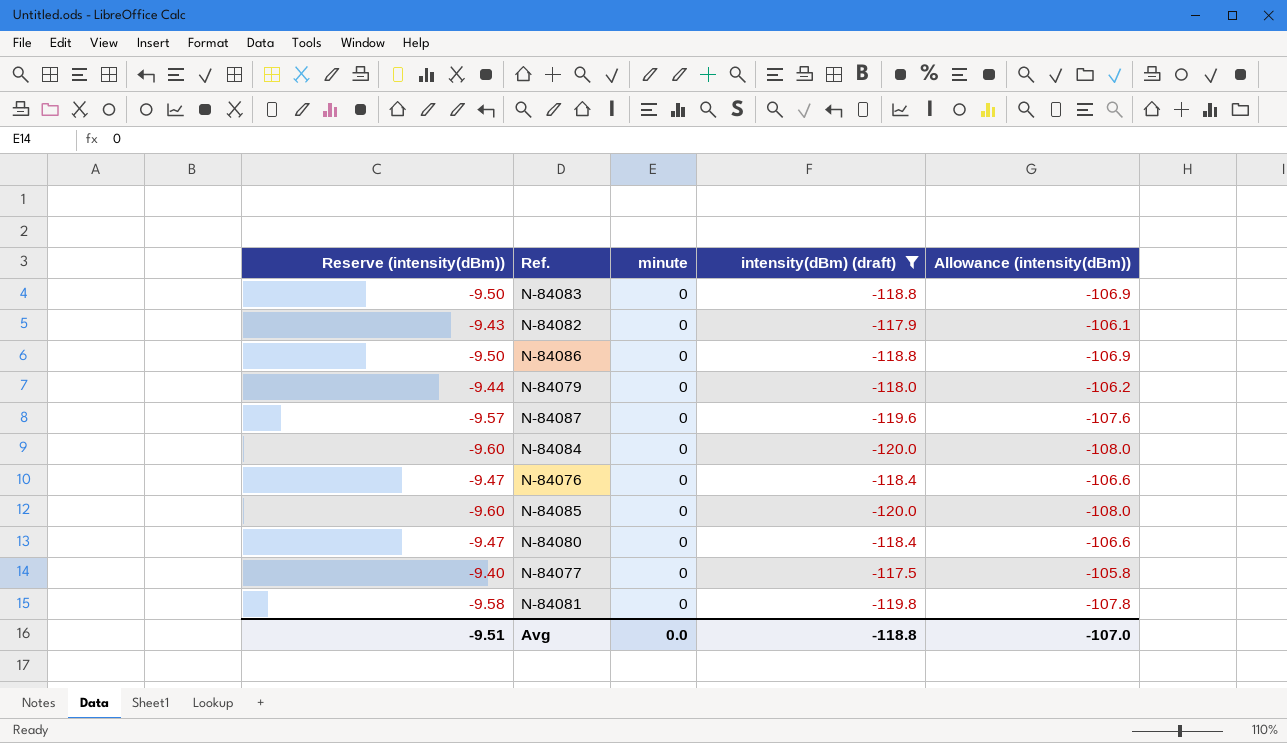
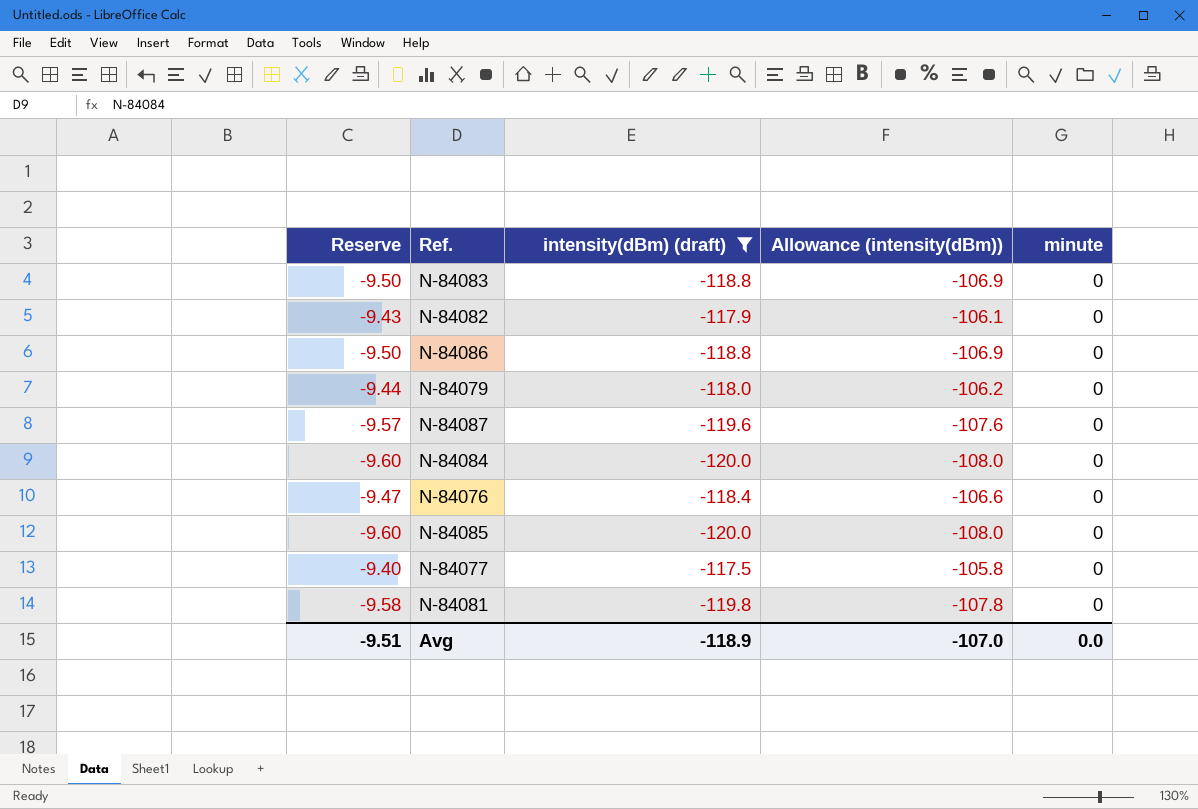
column name: Reserve (intensity(dBm)) -> Reserve
column minute | position: 3 -> 5
row N-84080: -9.47 | 0 | -118.4 | -106.6 -> none
Avg | intensity(dBm) (draft): -118.8 -> -118.9

